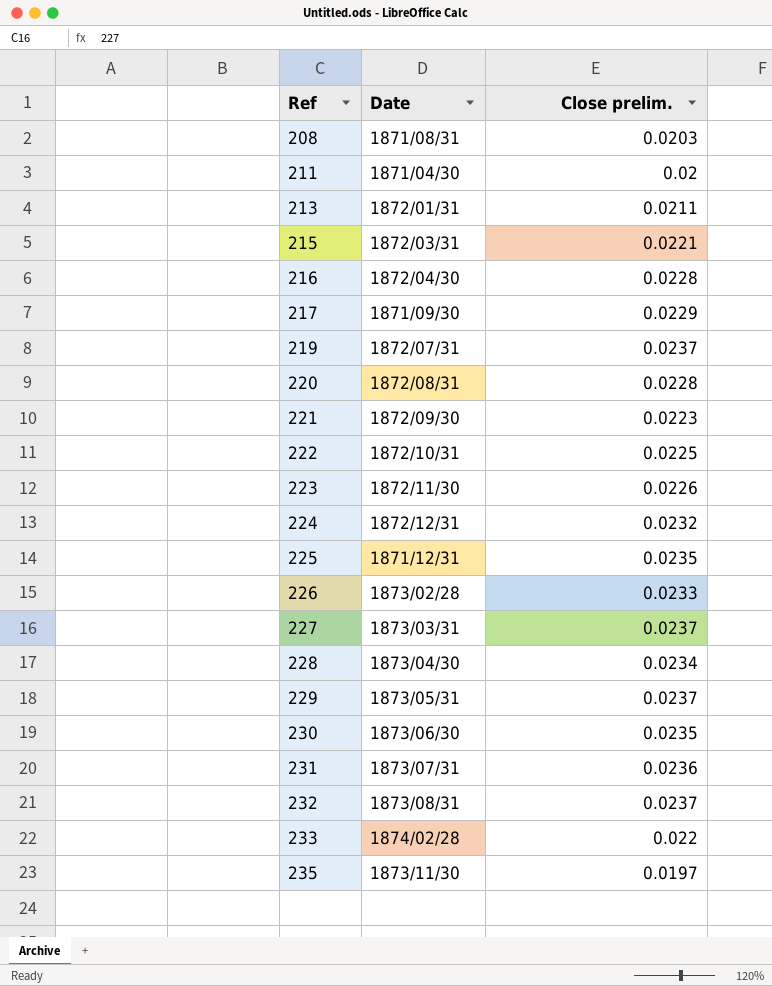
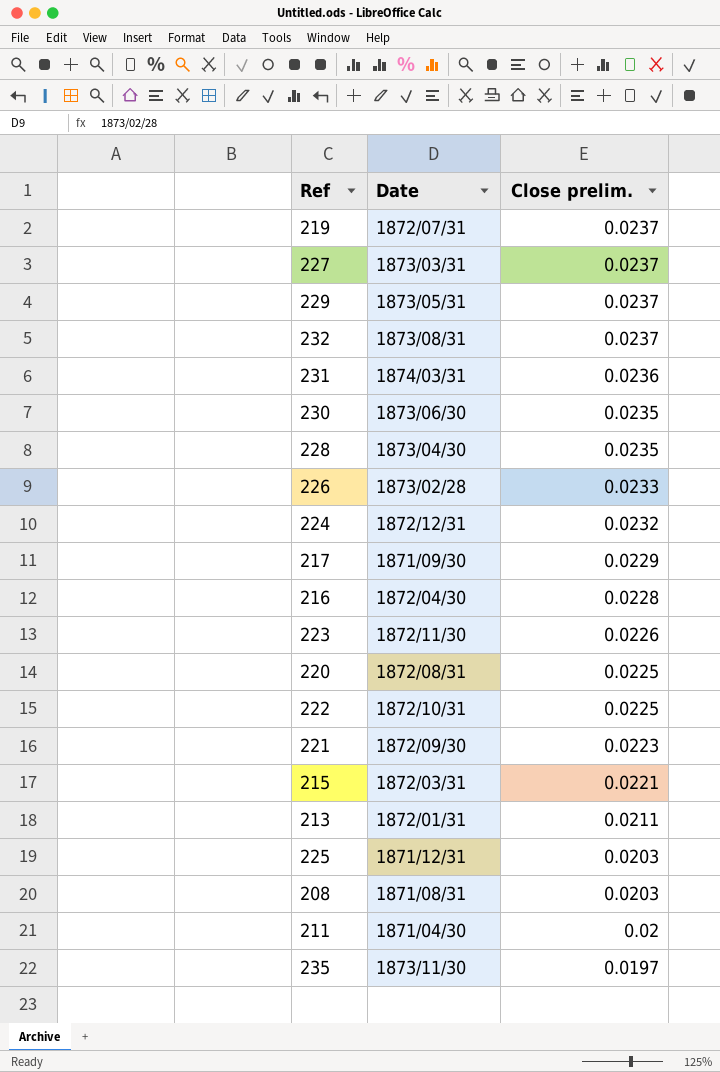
row order: Ref ascending -> Close prelim. descending
row 233: 1874/02/28 | 0.022 -> none
231 | Date: 1873/07/31 -> 1874/03/31
228 | Close prelim.: 0.0234 -> 0.0235
220 | Close prelim.: 0.0228 -> 0.0225
225 | Close prelim.: 0.0235 -> 0.0203

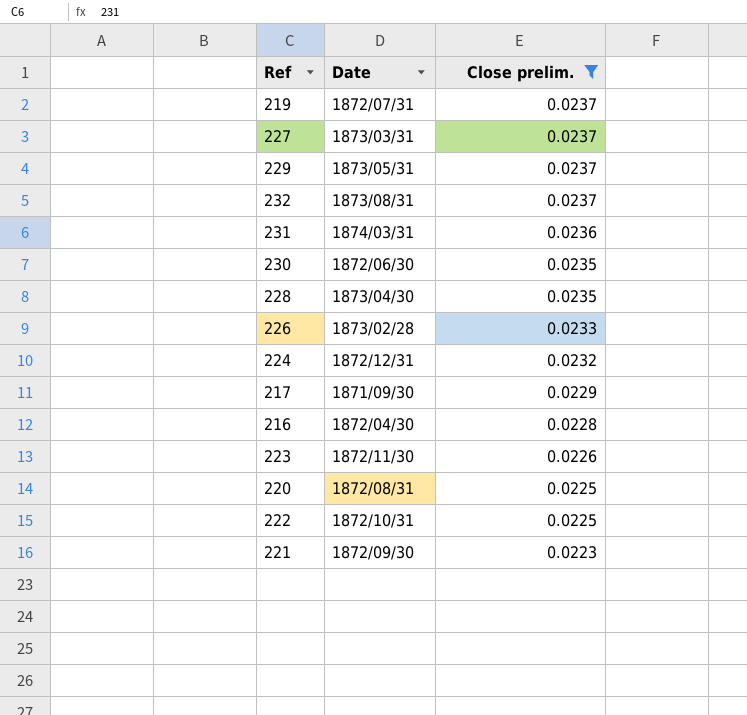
filter: none -> Close prelim. >= 0.0223
230 | Date: 1873/06/30 -> 1872/06/30

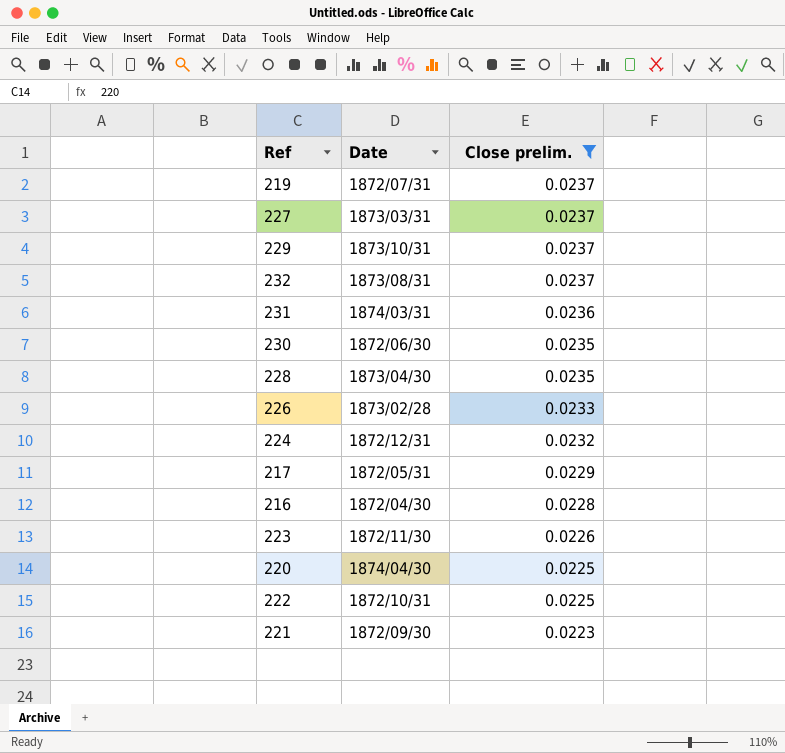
229 | Date: 1873/05/31 -> 1873/10/31
217 | Date: 1871/09/30 -> 1872/05/31
220 | Date: 1872/08/31 -> 1874/04/30

